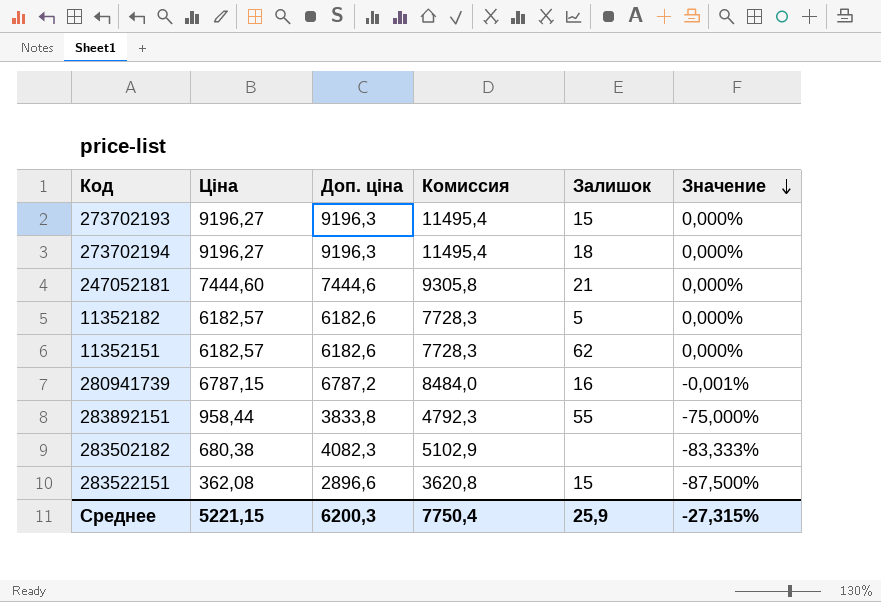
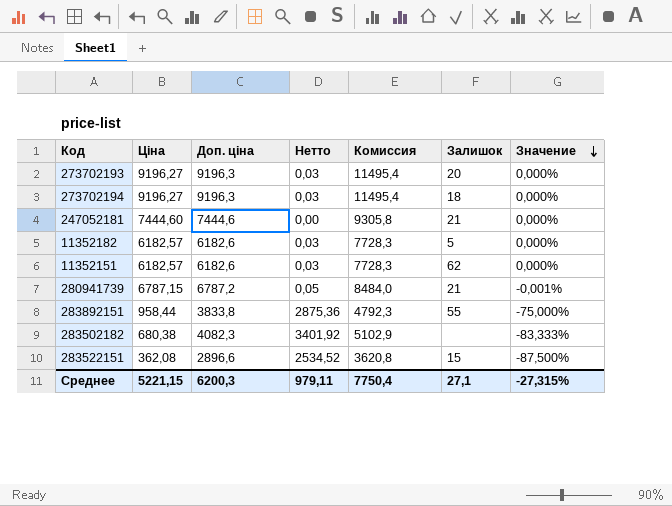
column Нетто | formula: none -> [Доп. ціна] - [Ціна]
273702193 | Залишок: 15 -> 20
280941739 | Залишок: 16 -> 21
Среднее | Залишок: 25,9 -> 27,1

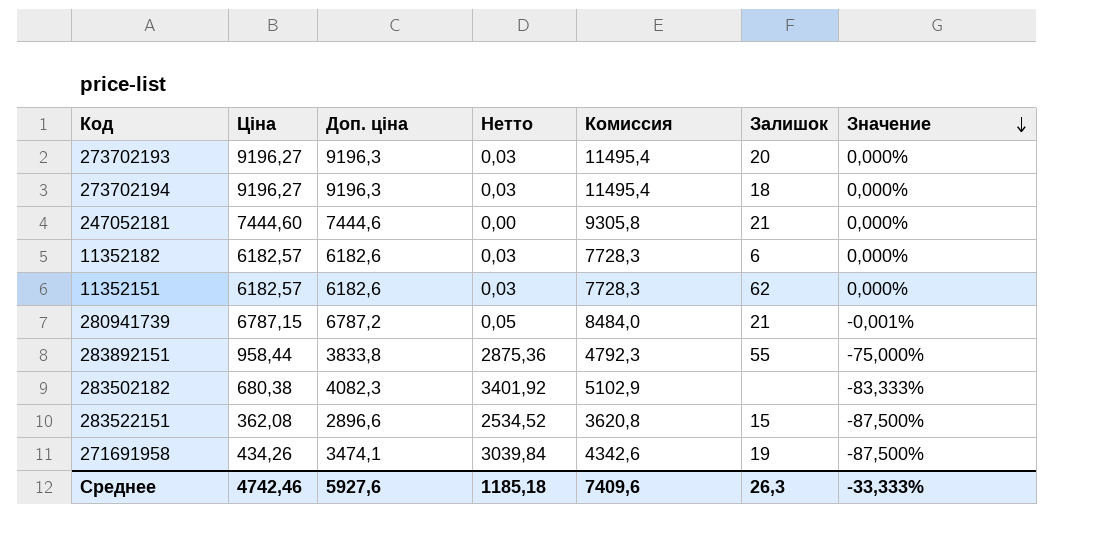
11352182 | Залишок: 5 -> 6
row 271691958: none -> 434,26 | 3474,1 | 3039,84 | 4342,6 | 19 | -87,500%
Среднее | Ціна: 5221,15 -> 4742,46
Среднее | Доп. ціна: 6200,3 -> 5927,6
Среднее | Нетто: 979,11 -> 1185,18
Среднее | Комиссия: 7750,4 -> 7409,6
Среднее | Залишок: 27,1 -> 26,3
Среднее | Значение: -27,315% -> -33,333%

